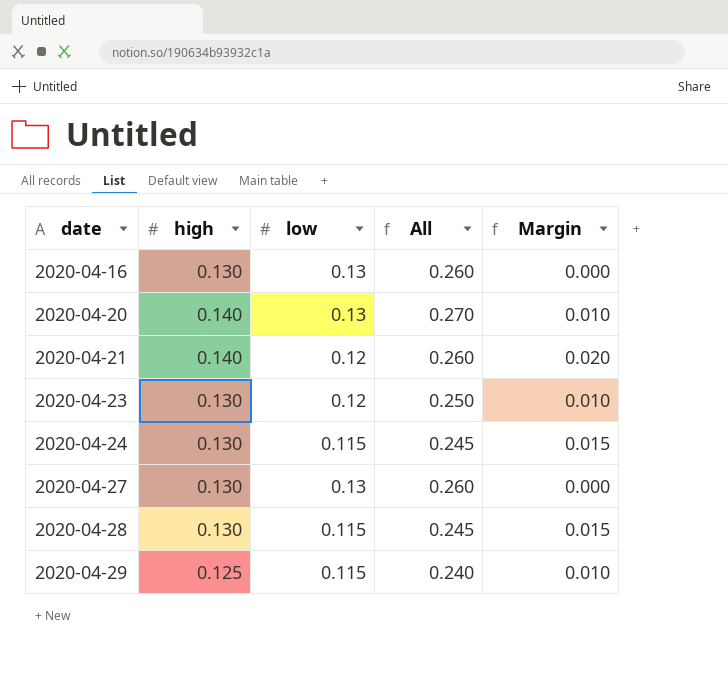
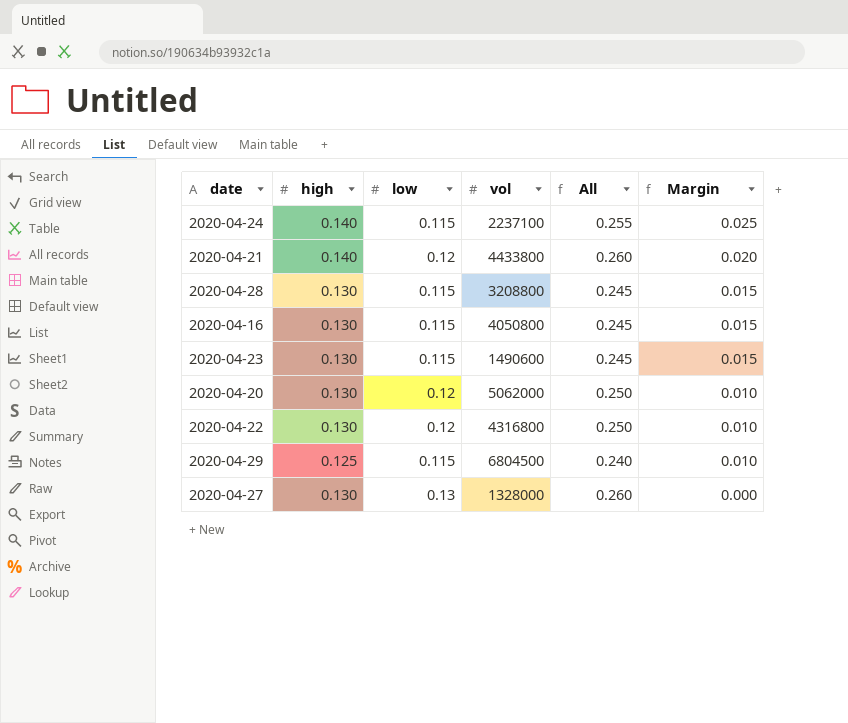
row order: date ascending -> Margin descending
column vol | position: none -> 4
2020-04-24 | high: 0.130 -> 0.140
2020-04-24 | All: 0.245 -> 0.255
2020-04-24 | Margin: 0.015 -> 0.025
2020-04-16 | low: 0.13 -> 0.115
2020-04-16 | All: 0.260 -> 0.245
2020-04-16 | Margin: 0.000 -> 0.015
2020-04-23 | low: 0.12 -> 0.115
2020-04-23 | All: 0.250 -> 0.245
2020-04-23 | Margin: 0.010 -> 0.015
2020-04-20 | high: 0.140 -> 0.130
2020-04-20 | low: 0.13 -> 0.12
2020-04-20 | All: 0.270 -> 0.250
row 2020-04-22: none -> 0.130 | 0.12 | 4316800 | 0.250 | 0.010

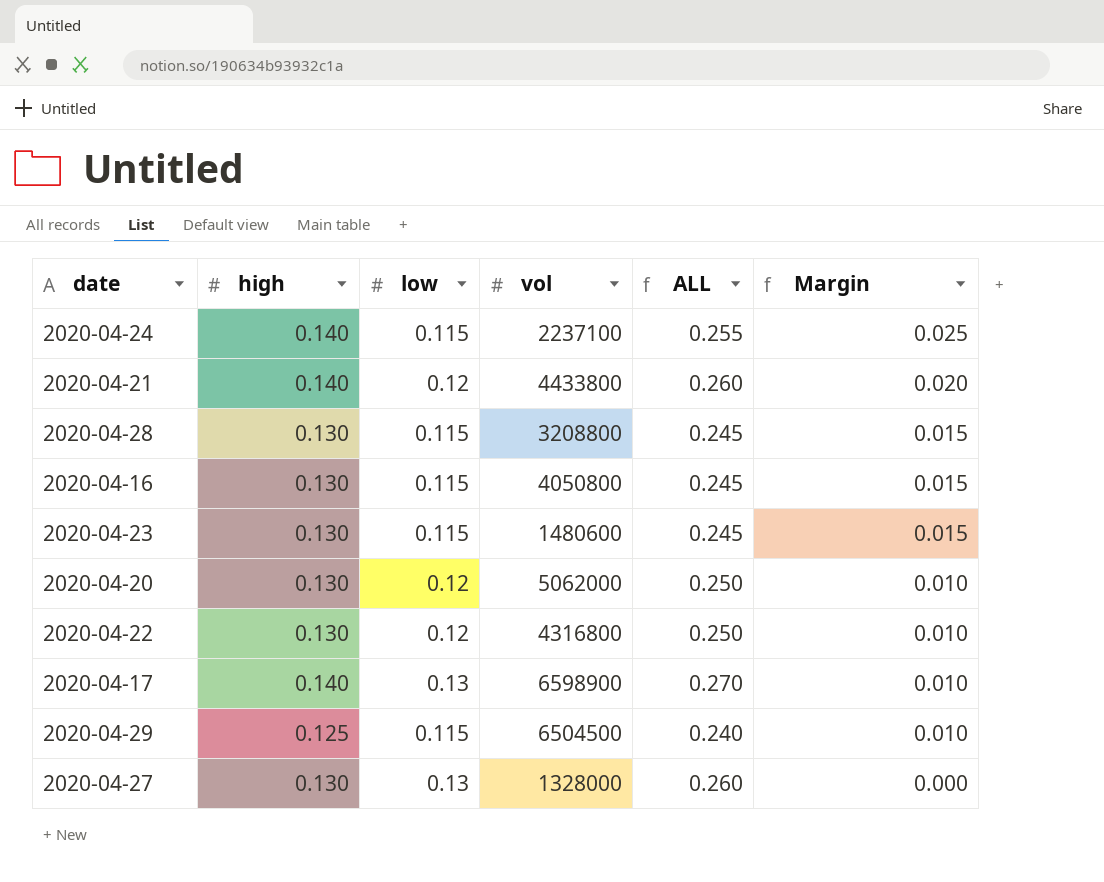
column name: All -> ALL
2020-04-23 | vol: 1490600 -> 1480600
row 2020-04-17: none -> 0.140 | 0.13 | 6598900 | 0.270 | 0.010
2020-04-29 | vol: 6804500 -> 6504500

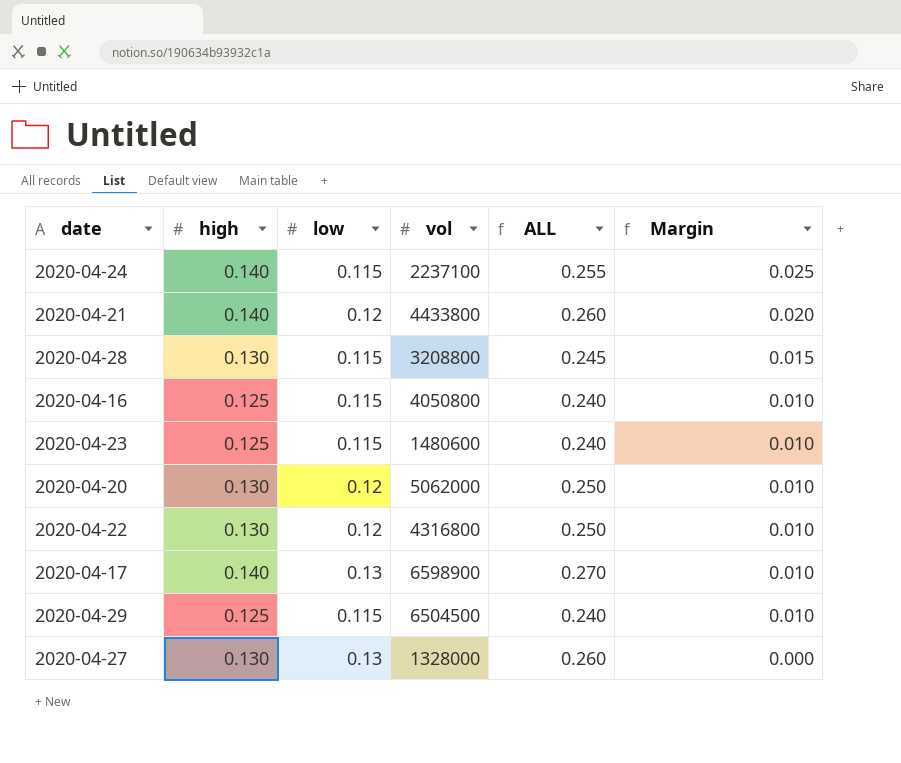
2020-04-16 | high: 0.130 -> 0.125
2020-04-16 | ALL: 0.245 -> 0.240
2020-04-16 | Margin: 0.015 -> 0.010
2020-04-23 | high: 0.130 -> 0.125
2020-04-23 | ALL: 0.245 -> 0.240
2020-04-23 | Margin: 0.015 -> 0.010

